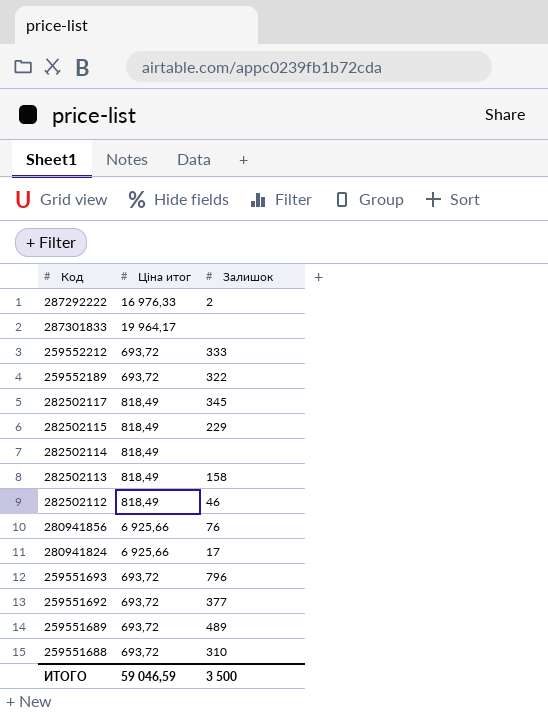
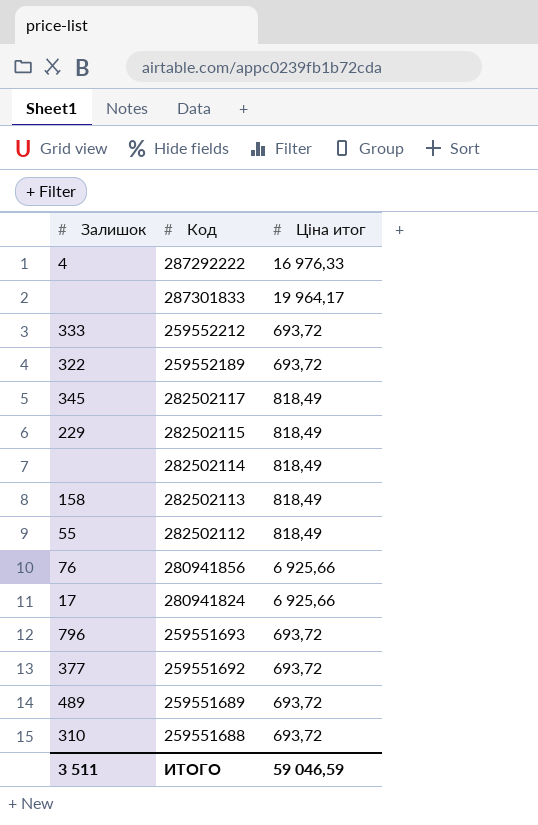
column Залишок | position: 3 -> 1
287292222 | Залишок: 2 -> 4
282502112 | Залишок: 46 -> 55
ИТОГО | Залишок: 3 500 -> 3 511

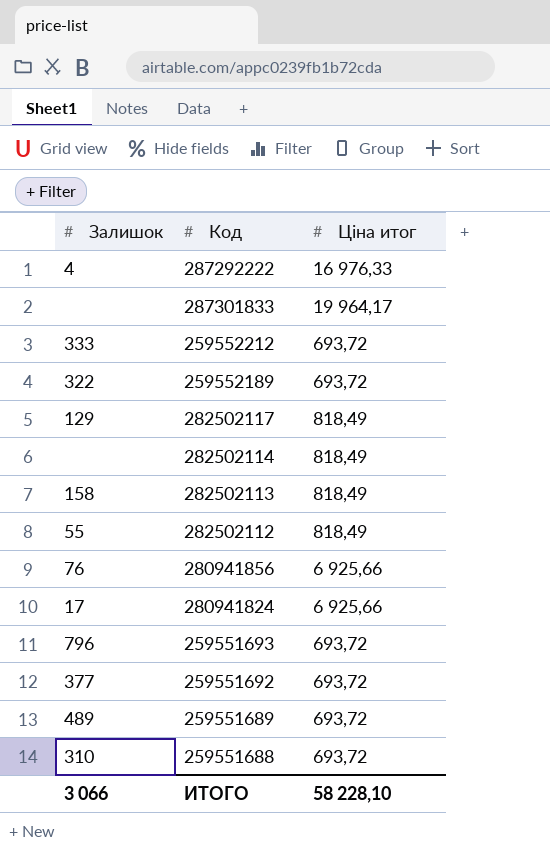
row 282502115: 229 | 818,49 -> none
282502117 | Залишок: 345 -> 129
ИТОГО | Залишок: 3 511 -> 3 066
ИТОГО | Ціна итог: 59 046,59 -> 58 228,10

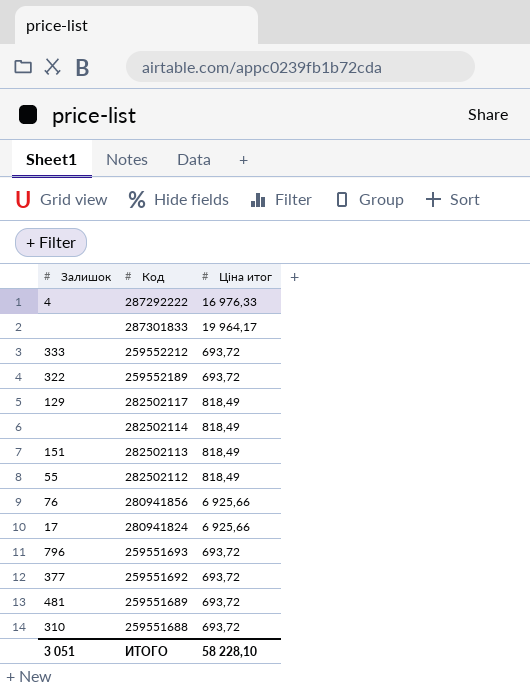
282502113 | Залишок: 158 -> 151
259551689 | Залишок: 489 -> 481
ИТОГО | Залишок: 3 066 -> 3 051

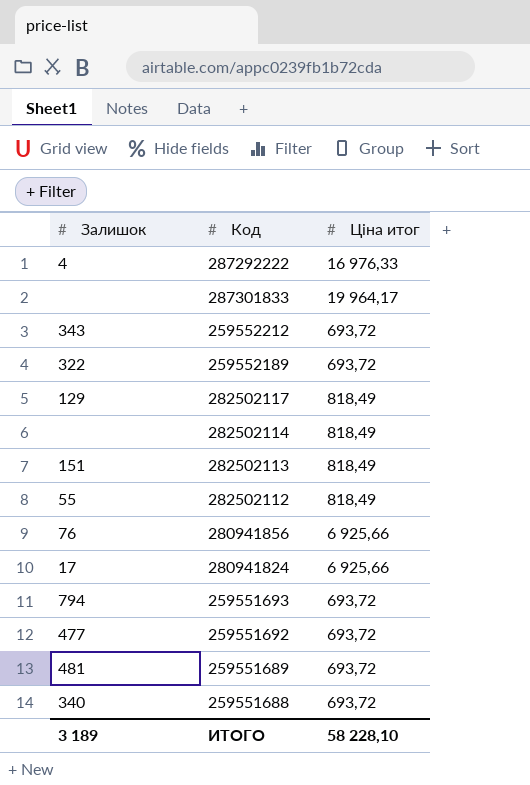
259552212 | Залишок: 333 -> 343
259551693 | Залишок: 796 -> 794
259551692 | Залишок: 377 -> 477
259551688 | Залишок: 310 -> 340
ИТОГО | Залишок: 3 051 -> 3 189

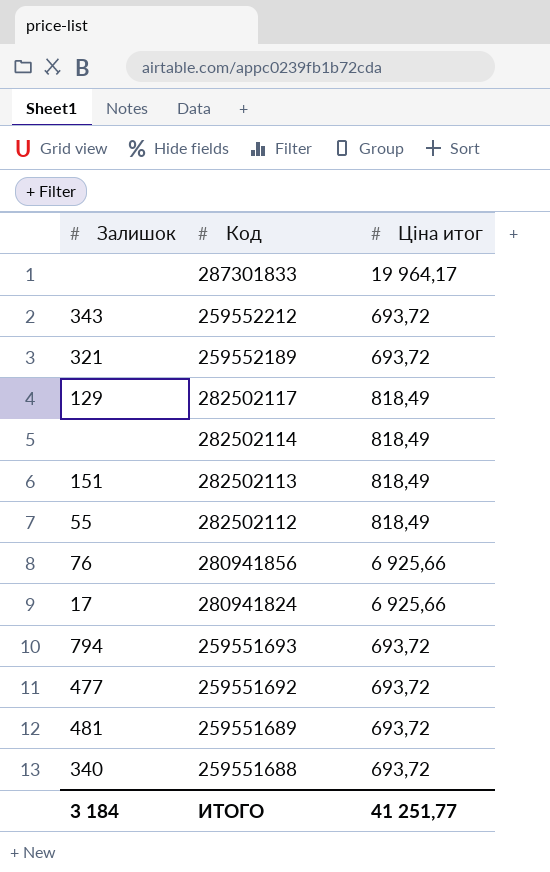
row 287292222: 4 | 16 976,33 -> none
259552189 | Залишок: 322 -> 321
ИТОГО | Залишок: 3 189 -> 3 184
ИТОГО | Ціна итог: 58 228,10 -> 41 251,77

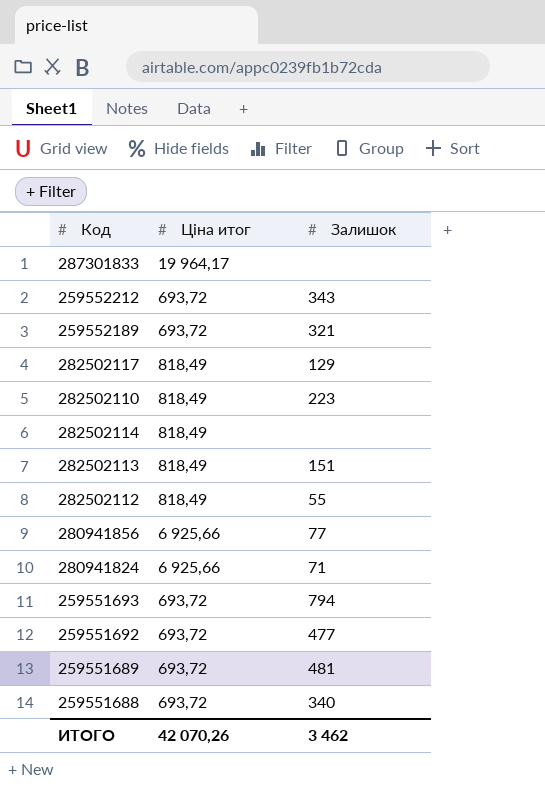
column Залишок | position: 1 -> 3
row 282502110: none -> 818,49 | 223
280941856 | Залишок: 76 -> 77
280941824 | Залишок: 17 -> 71
ИТОГО | Ціна итог: 41 251,77 -> 42 070,26
ИТОГО | Залишок: 3 184 -> 3 462

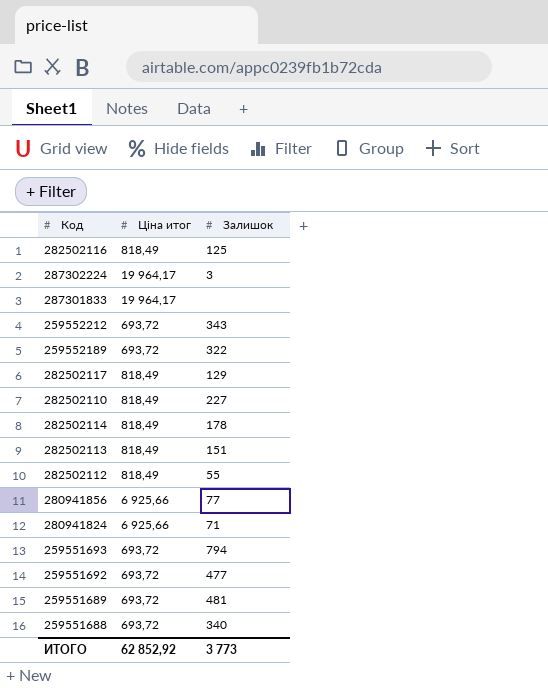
row 282502116: none -> 818,49 | 125
row 287302224: none -> 19 964,17 | 3
259552189 | Залишок: 321 -> 322
282502110 | Залишок: 223 -> 227
282502114 | Залишок: none -> 178
ИТОГО | Ціна итог: 42 070,26 -> 62 852,92
ИТОГО | Залишок: 3 462 -> 3 773

